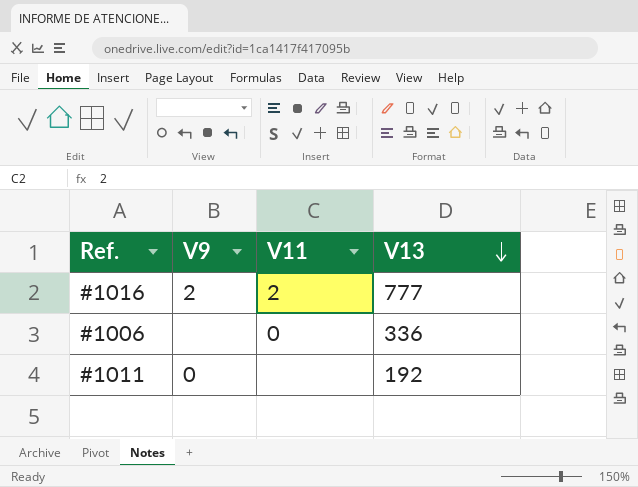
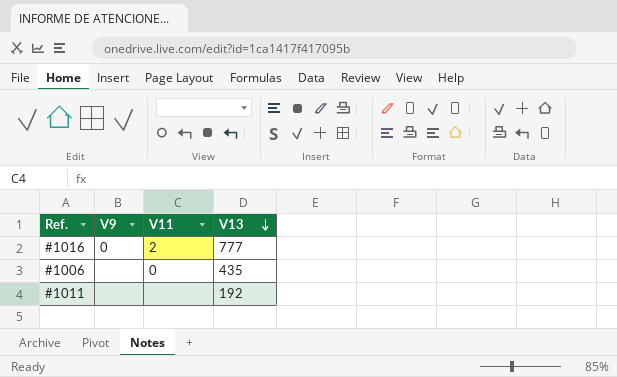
#1016 | V9: 2 -> 0
#1006 | V13: 336 -> 435
#1011 | V9: 0 -> none

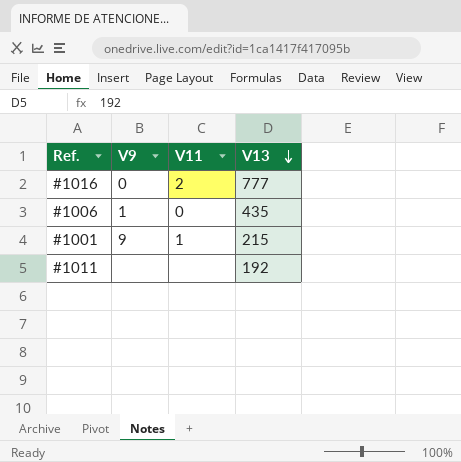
#1006 | V9: none -> 1
row #1001: none -> 9 | 1 | 215

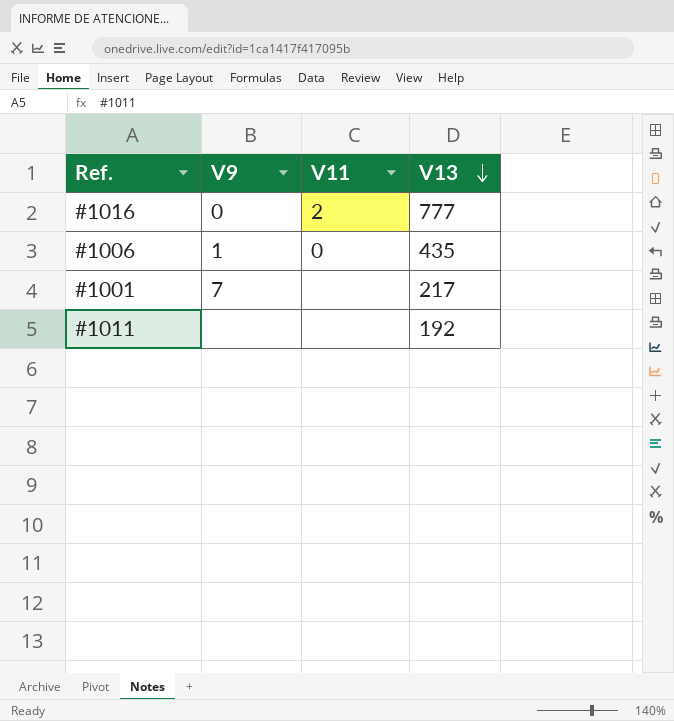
#1001 | V9: 9 -> 7
#1001 | V11: 1 -> none
#1001 | V13: 215 -> 217

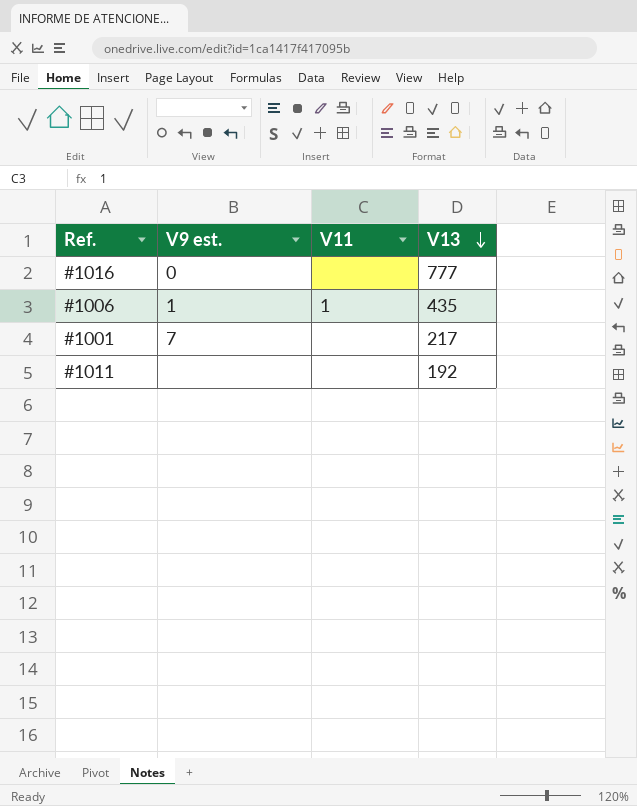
column name: V9 -> V9 est.
#1016 | V11: 2 -> none
#1006 | V11: 0 -> 1

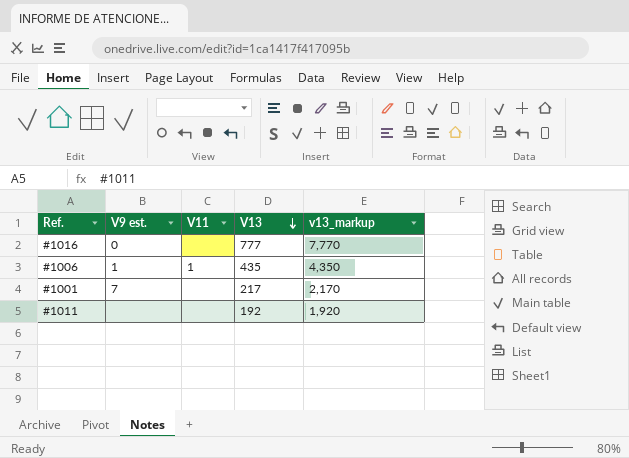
column v13_markup | formula: none -> [V13] * 10

